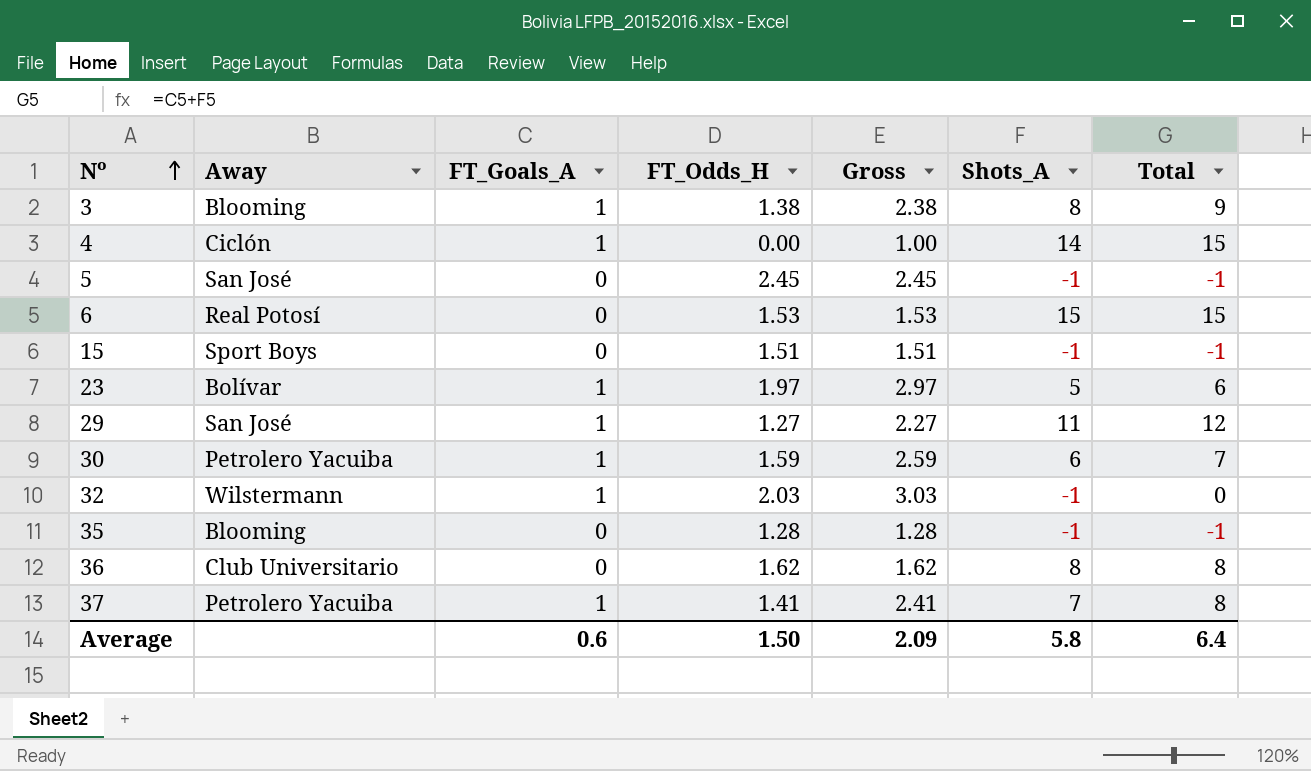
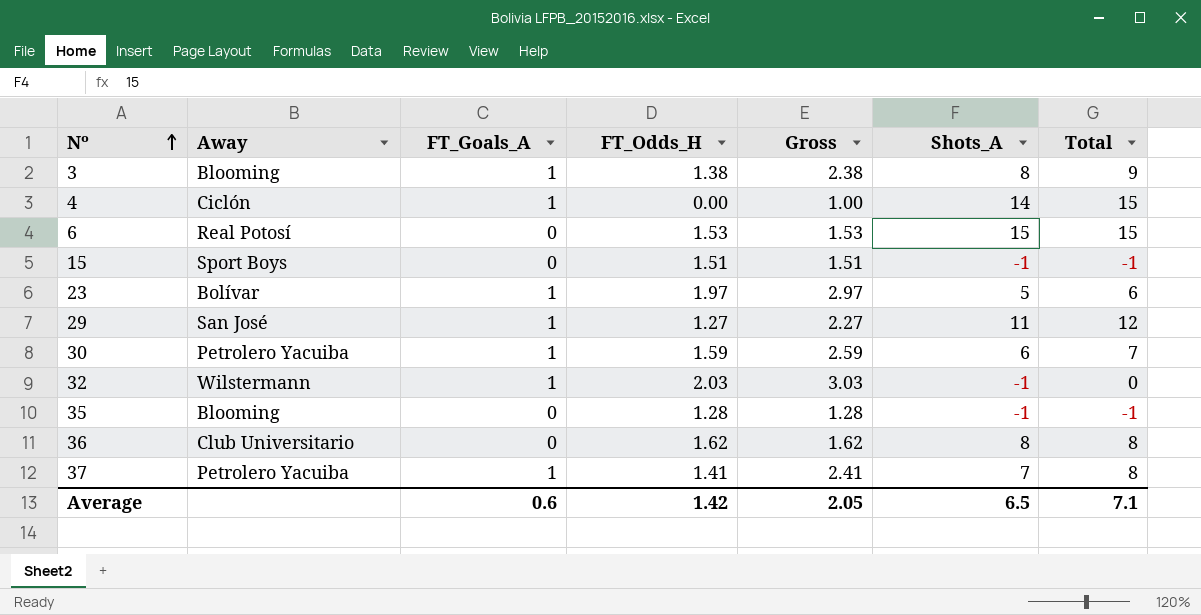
row 5: San José | 0 | 2.45 | 2.45 | -1 | -1 -> none
Average | FT_Odds_H: 1.50 -> 1.42
Average | Gross: 2.09 -> 2.05
Average | Shots_A: 5.8 -> 6.5
Average | Total: 6.4 -> 7.1

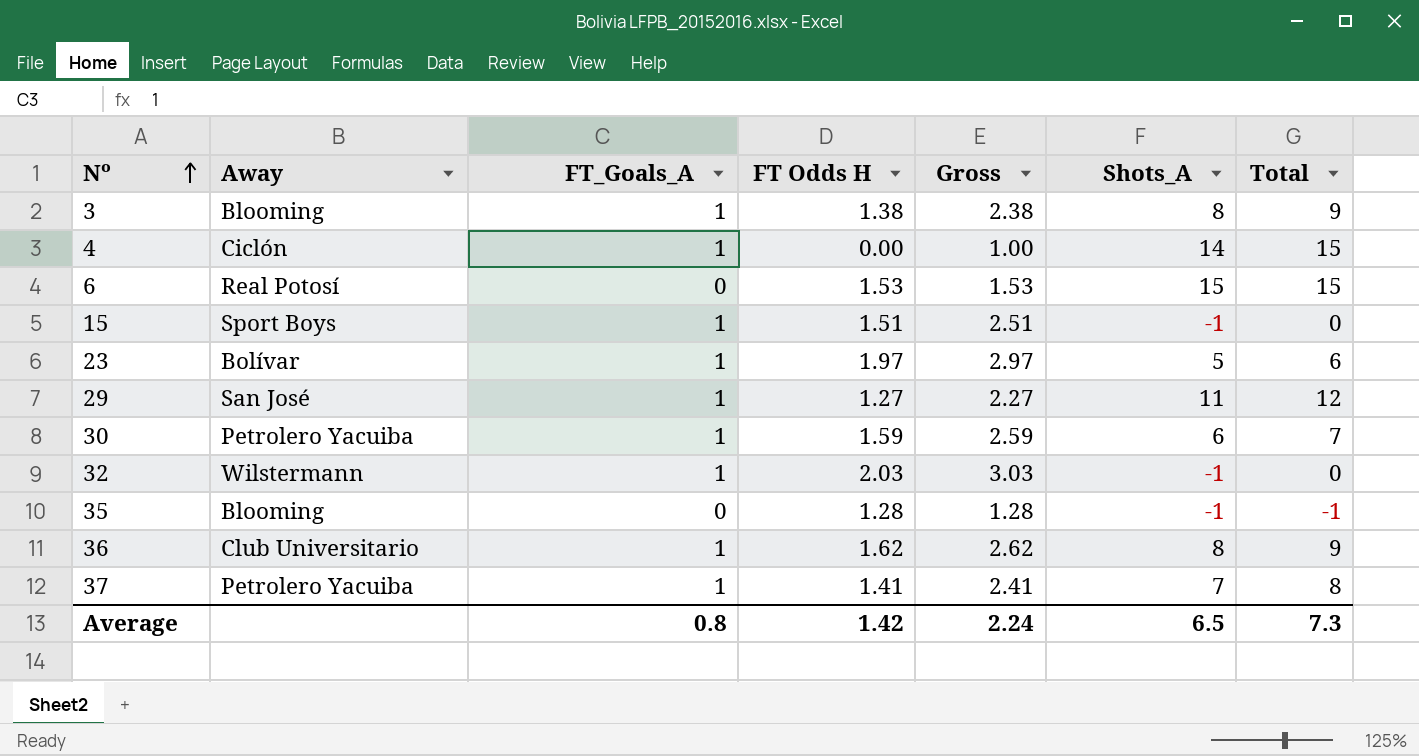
column name: FT_Odds_H -> FT Odds H
15 | FT_Goals_A: 0 -> 1
15 | Gross: 1.51 -> 2.51
15 | Total: -1 -> 0
36 | FT_Goals_A: 0 -> 1
36 | Gross: 1.62 -> 2.62
36 | Total: 8 -> 9
Average | FT_Goals_A: 0.6 -> 0.8
Average | Gross: 2.05 -> 2.24
Average | Total: 7.1 -> 7.3

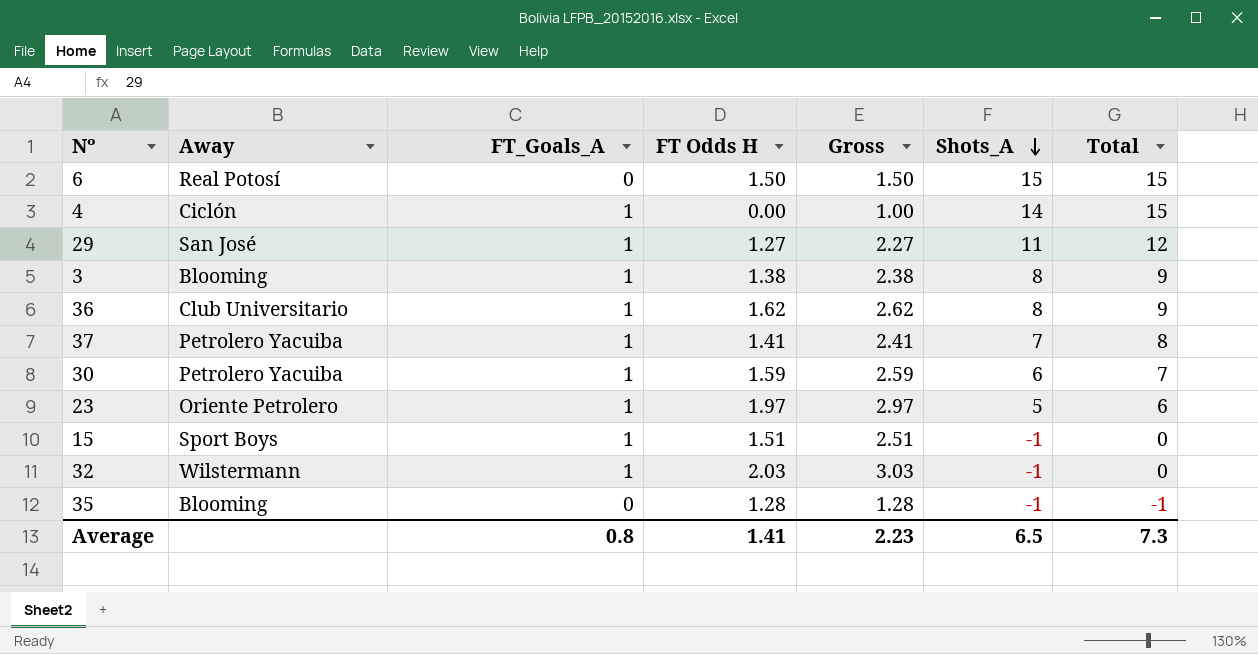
row order: Nº ascending -> Shots_A descending
6 | FT Odds H: 1.53 -> 1.50
6 | Gross: 1.53 -> 1.50
23 | Away: Bolívar -> Oriente Petrolero
Average | FT Odds H: 1.42 -> 1.41
Average | Gross: 2.24 -> 2.23

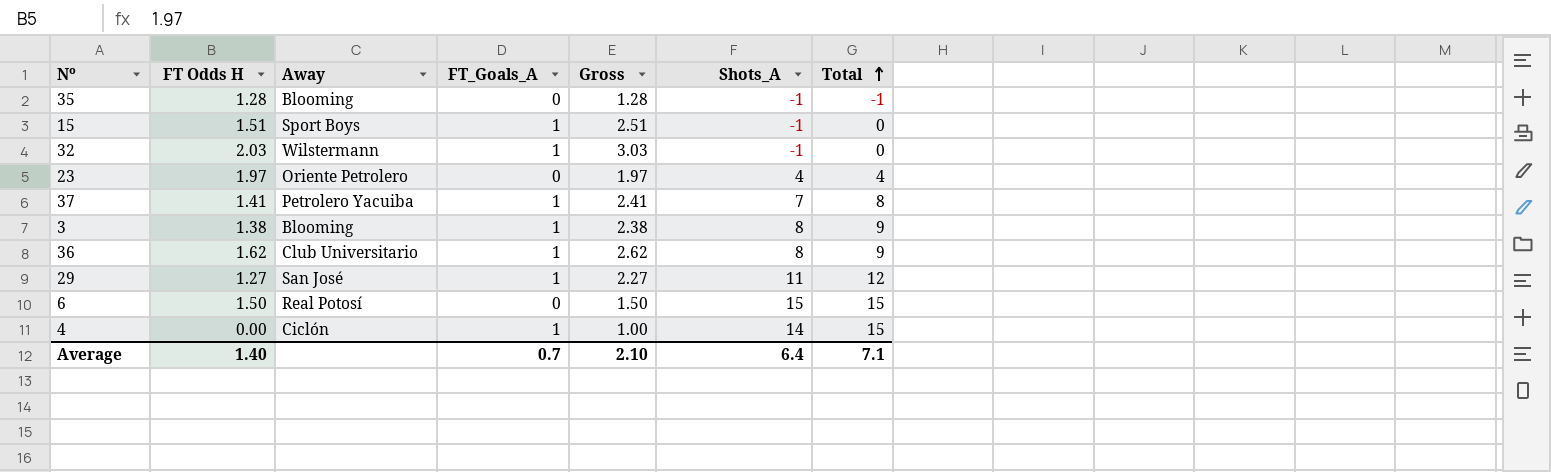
row order: Shots_A descending -> Total ascending
column FT Odds H | position: 4 -> 2
row 30: Petrolero Yacuiba | 1 | 1.59 | 2.59 | 6 | 7 -> none
23 | FT_Goals_A: 1 -> 0
23 | Gross: 2.97 -> 1.97
23 | Shots_A: 5 -> 4
23 | Total: 6 -> 4
Average | FT Odds H: 1.41 -> 1.40
Average | FT_Goals_A: 0.8 -> 0.7
Average | Gross: 2.23 -> 2.10
Average | Shots_A: 6.5 -> 6.4
Average | Total: 7.3 -> 7.1

